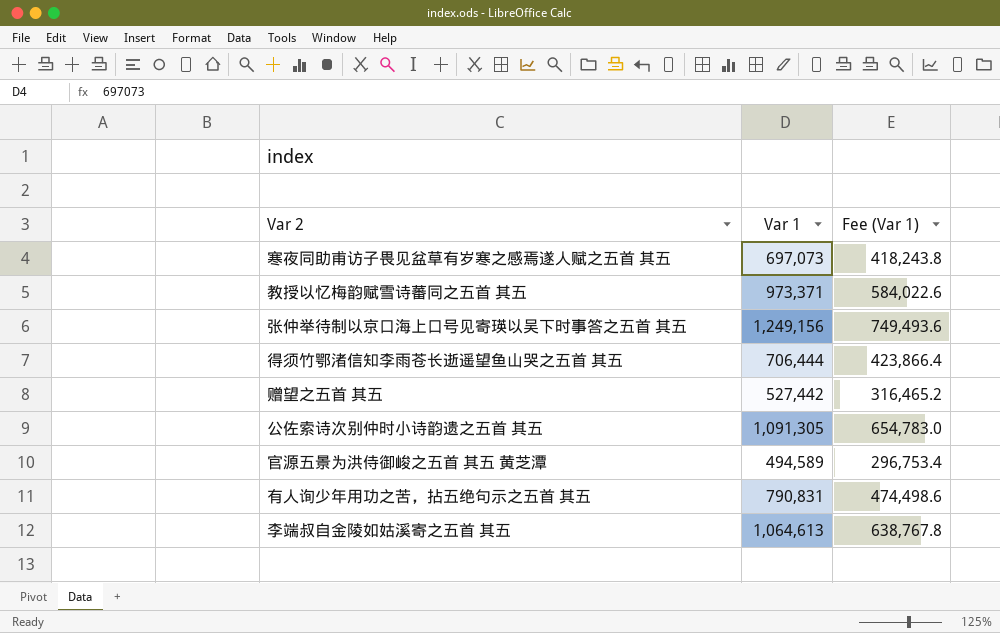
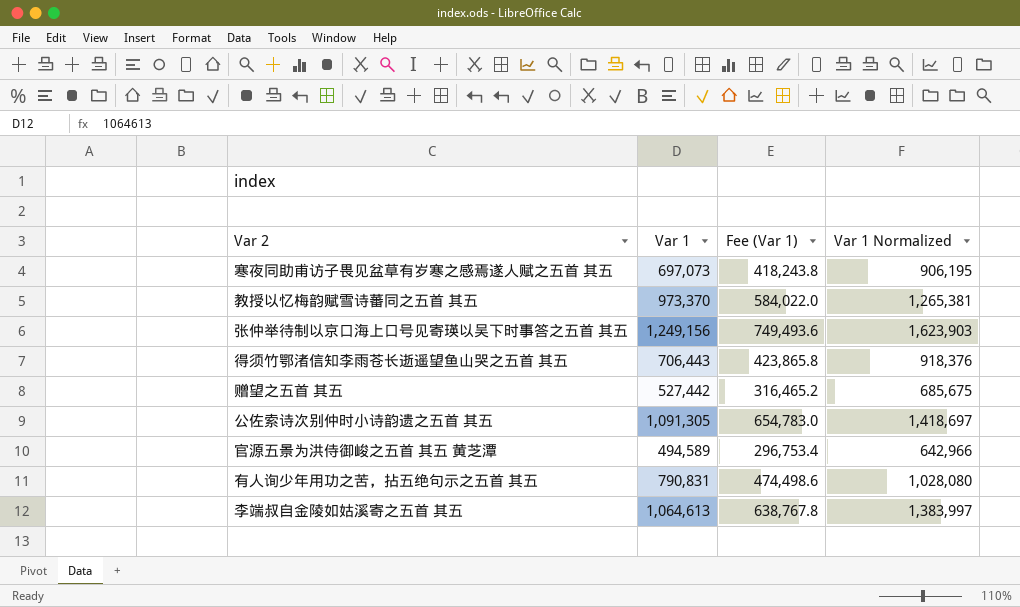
column Var 1 Normalized | formula: none -> [Var 1] * 1.3
教授以忆梅韵赋雪诗蕃同之五首 其五 | Var 1: 973,371 -> 973,370
教授以忆梅韵赋雪诗蕃同之五首 其五 | Fee (Var 1): 584,022.6 -> 584,022.0
得须竹鄂渚信知李雨苍长逝遥望鱼山哭之五首 其五 | Var 1: 706,444 -> 706,443
得须竹鄂渚信知李雨苍长逝遥望鱼山哭之五首 其五 | Fee (Var 1): 423,866.4 -> 423,865.8

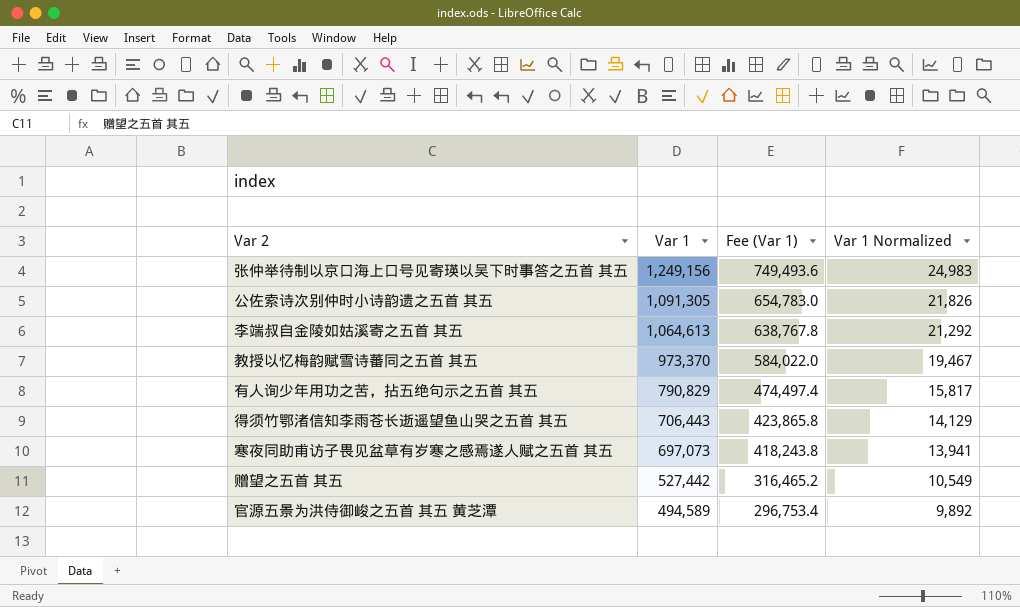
row order: none -> Var 1 descending
column Var 1 Normalized | formula: [Var 1] * 1.3 -> [Var 1] * 0.02
有人询少年用功之苦，拈五绝句示之五首 其五 | Var 1: 790,831 -> 790,829
有人询少年用功之苦，拈五绝句示之五首 其五 | Fee (Var 1): 474,498.6 -> 474,497.4

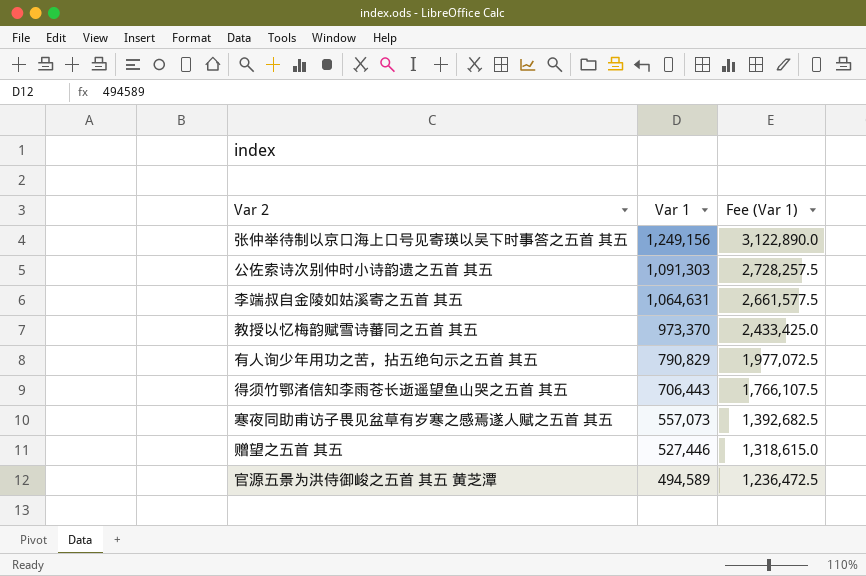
column Var 1 Normalized | formula: [Var 1] * 0.02 -> none
column Fee (Var 1) | formula: [Var 1] * 0.6 -> [Var 1] * 2.5
公佐索诗次别仲时小诗韵遗之五首 其五 | Var 1: 1,091,305 -> 1,091,303
李端叔自金陵如姑溪寄之五首 其五 | Var 1: 1,064,613 -> 1,064,631
寒夜同助甫访子畏见盆草有岁寒之感焉遂人赋之五首 其五 | Var 1: 697,073 -> 557,073
赠望之五首 其五 | Var 1: 527,442 -> 527,446

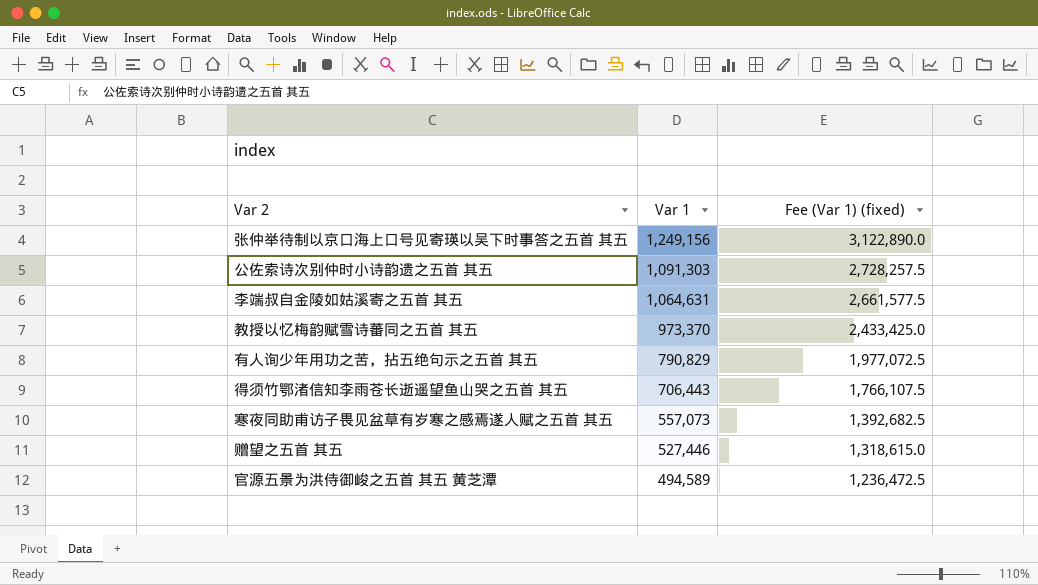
column name: Fee (Var 1) -> Fee (Var 1) (fixed)

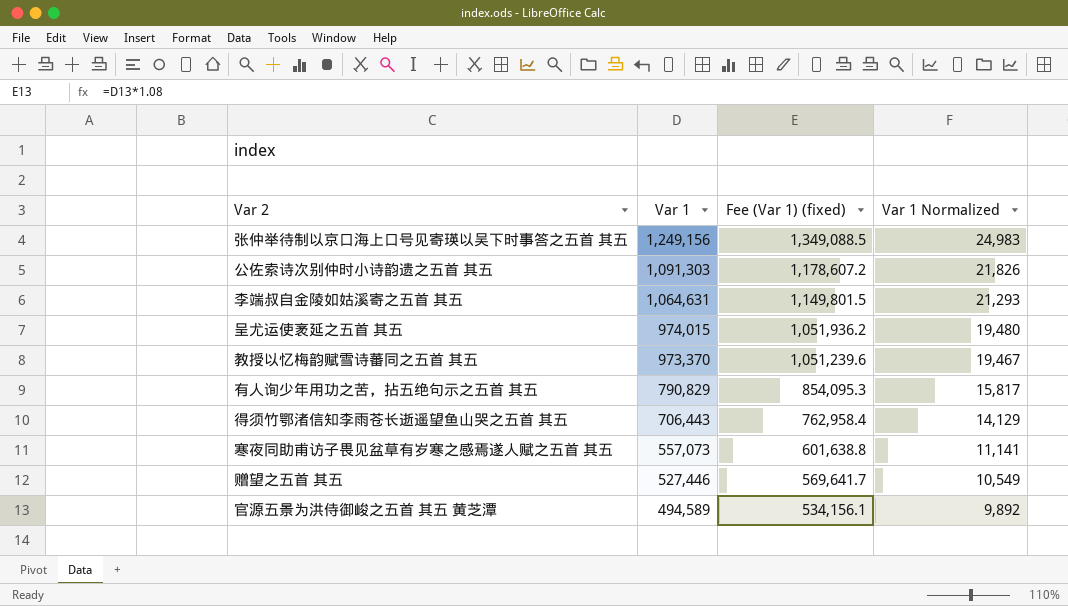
column Fee (Var 1) (fixed) | formula: [Var 1] * 2.5 -> [Var 1] * 1.08
column Var 1 Normalized | formula: none -> [Var 1] * 0.02
row 呈尤运使袤延之五首 其五: none -> 974,015 | 1,051,936.2 | 19,480

